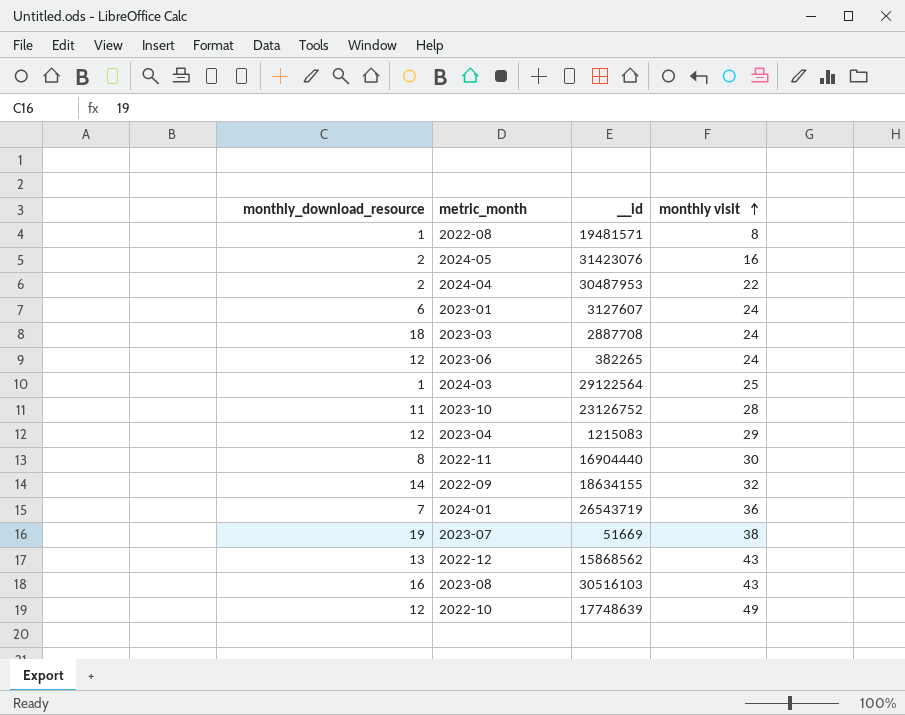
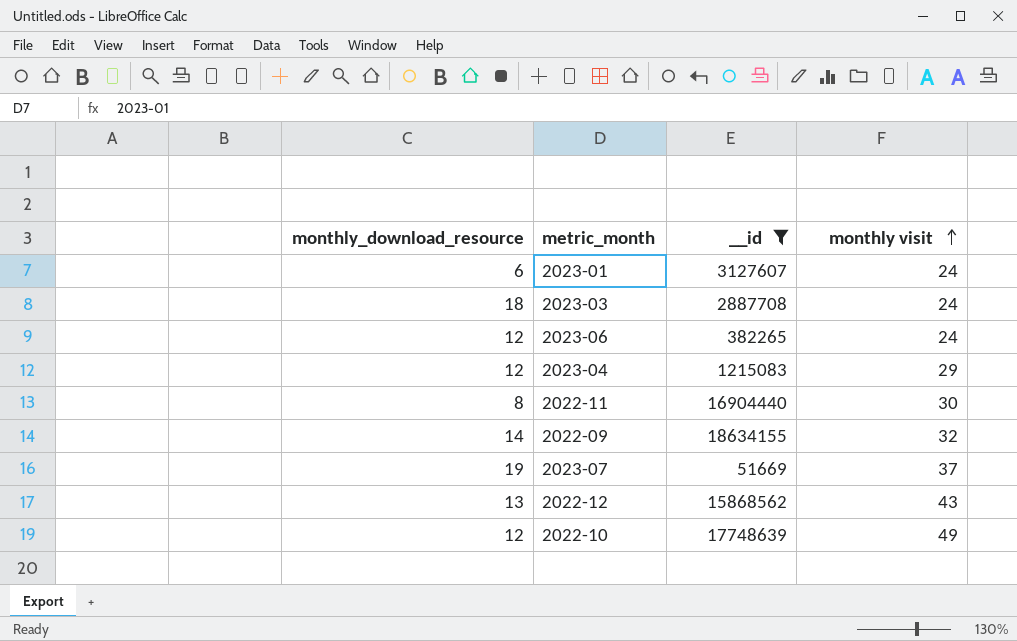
filter: none -> __id <= 18634155
2023-07 | monthly visit: 38 -> 37

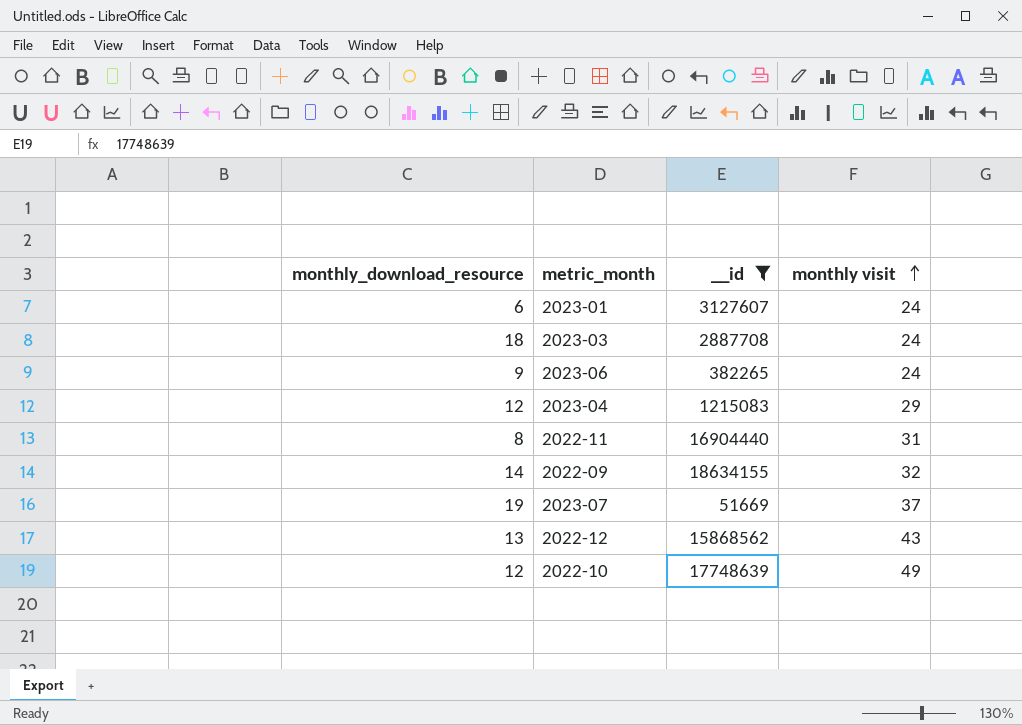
2023-06 | monthly_download_resource: 12 -> 9
2022-11 | monthly visit: 30 -> 31

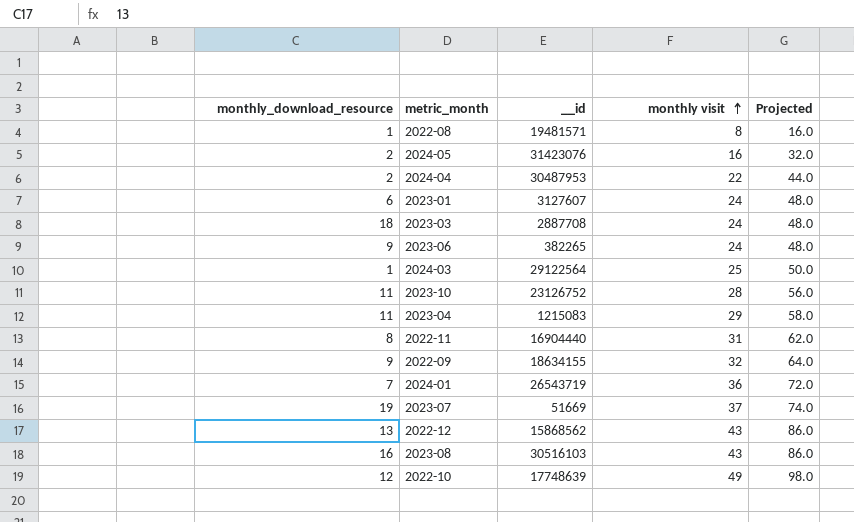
filter: __id <= 18634155 -> none
column Projected | formula: none -> [monthly visit] * 2
2023-04 | monthly_download_resource: 12 -> 11
2022-09 | monthly_download_resource: 14 -> 9

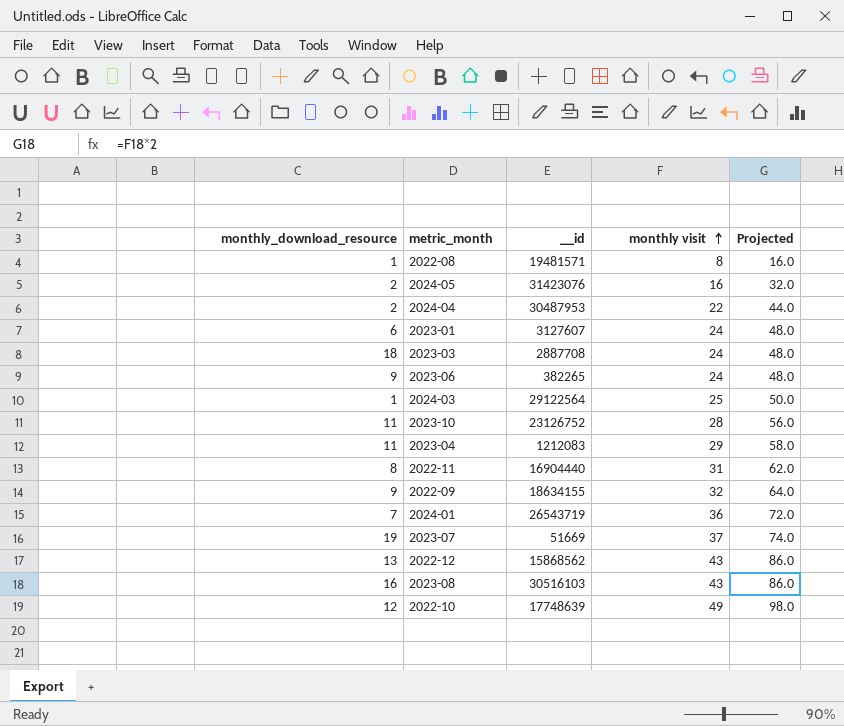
2023-04 | __id: 1215083 -> 1212083

